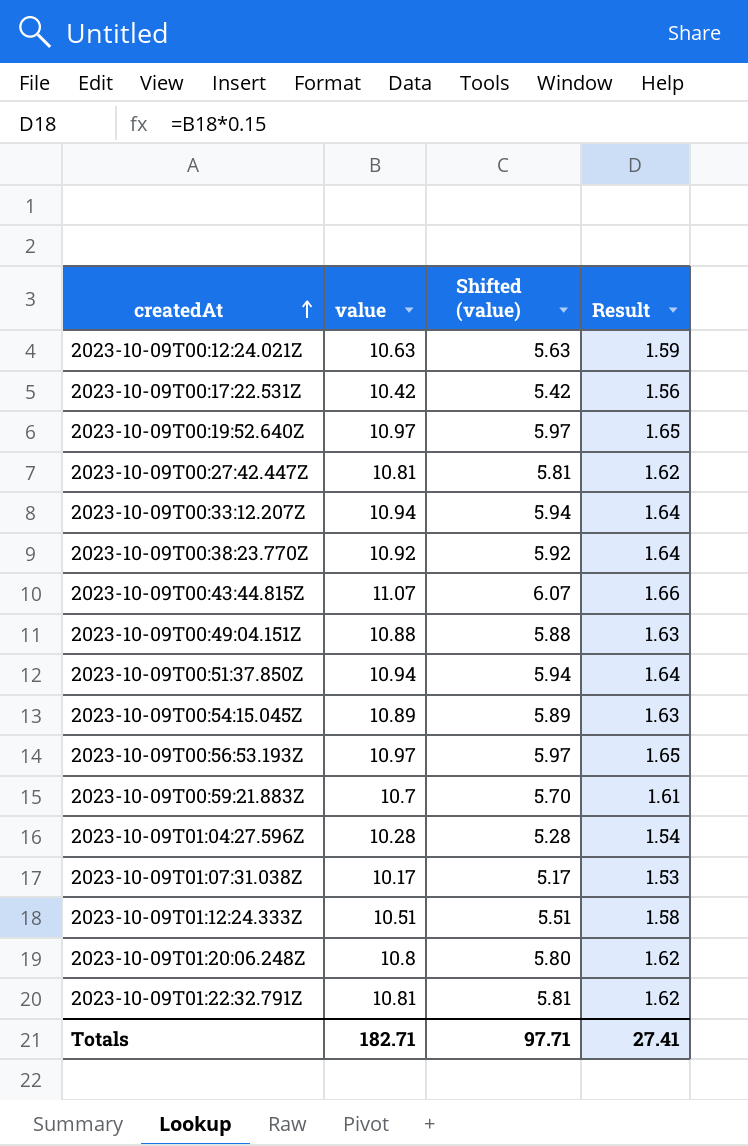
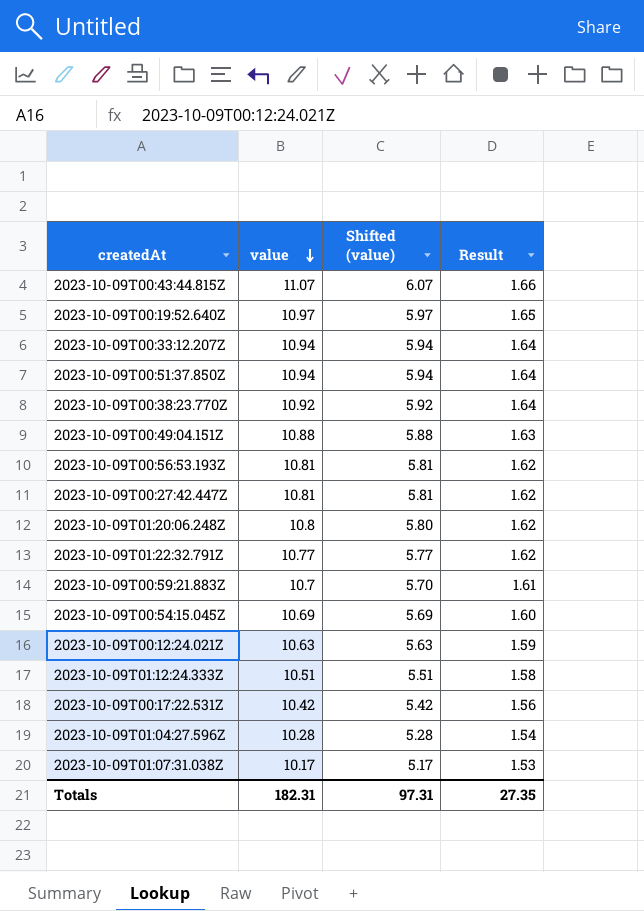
row order: createdAt ascending -> value descending
2023-10-09T00:56:53.193Z | value: 10.97 -> 10.81
2023-10-09T00:56:53.193Z | Shifted (value): 5.97 -> 5.81
2023-10-09T00:56:53.193Z | Result: 1.65 -> 1.62
2023-10-09T01:22:32.791Z | value: 10.81 -> 10.77
2023-10-09T01:22:32.791Z | Shifted (value): 5.81 -> 5.77
2023-10-09T00:54:15.045Z | value: 10.89 -> 10.69
2023-10-09T00:54:15.045Z | Shifted (value): 5.89 -> 5.69
2023-10-09T00:54:15.045Z | Result: 1.63 -> 1.60
Totals | value: 182.71 -> 182.31
Totals | Shifted (value): 97.71 -> 97.31
Totals | Result: 27.41 -> 27.35

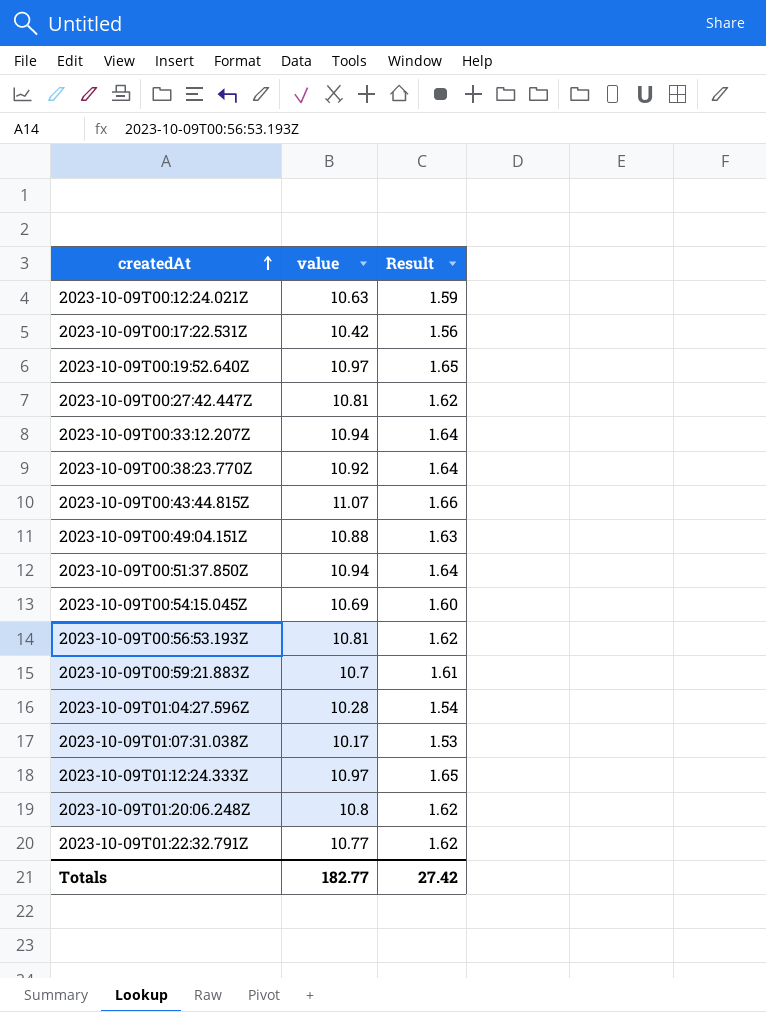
row order: value descending -> createdAt ascending
column Shifted (value) | formula: [value] - 5 -> none
2023-10-09T01:12:24.333Z | value: 10.51 -> 10.97
2023-10-09T01:12:24.333Z | Result: 1.58 -> 1.65
Totals | value: 182.31 -> 182.77
Totals | Result: 27.35 -> 27.42

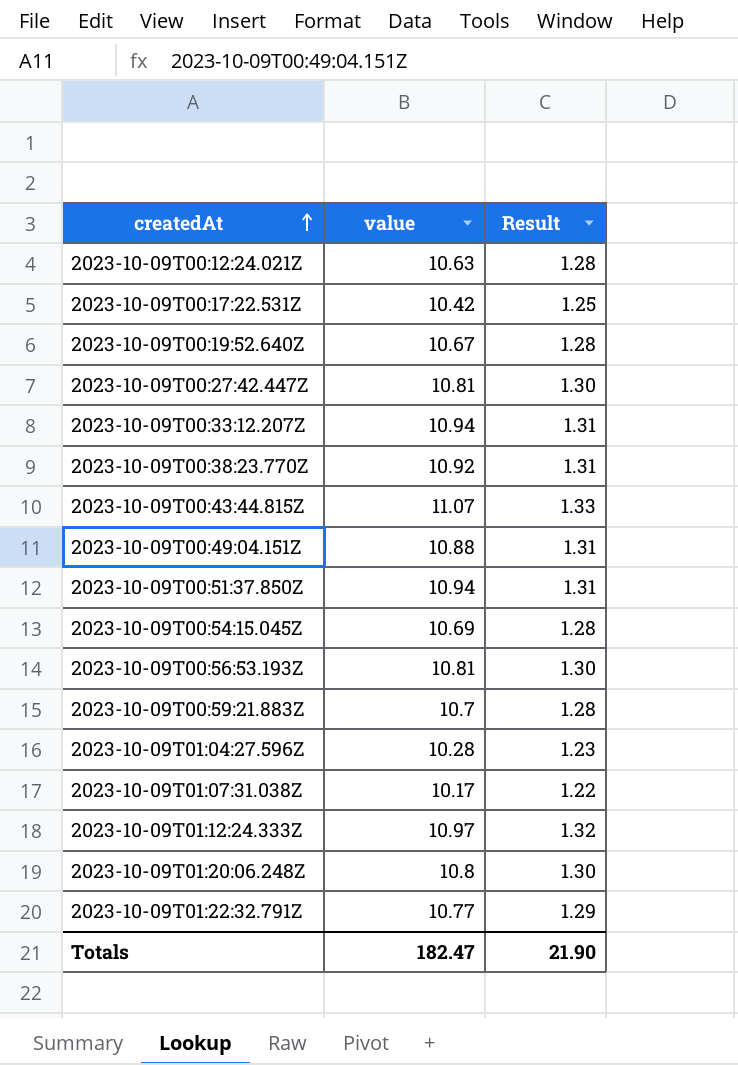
column Result | formula: [value] * 0.15 -> [value] * 0.12
2023-10-09T00:19:52.640Z | value: 10.97 -> 10.67
Totals | value: 182.77 -> 182.47
Totals | Result: 27.42 -> 21.90

